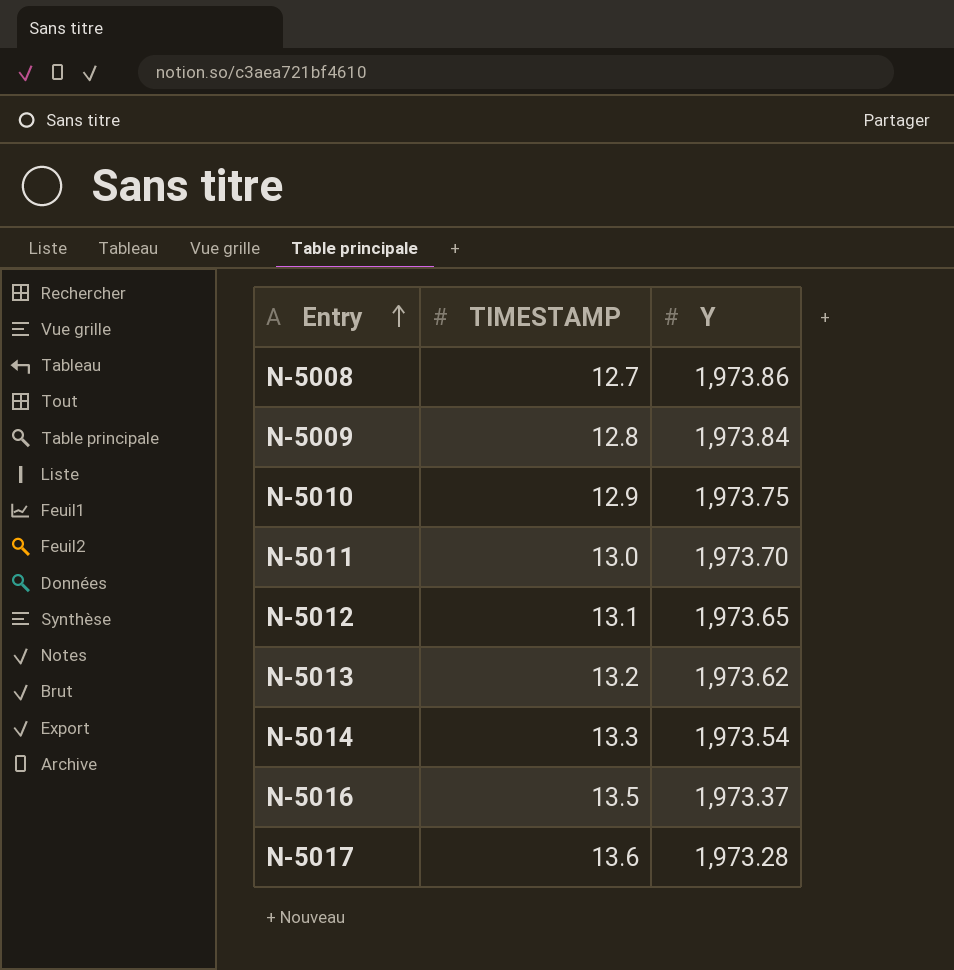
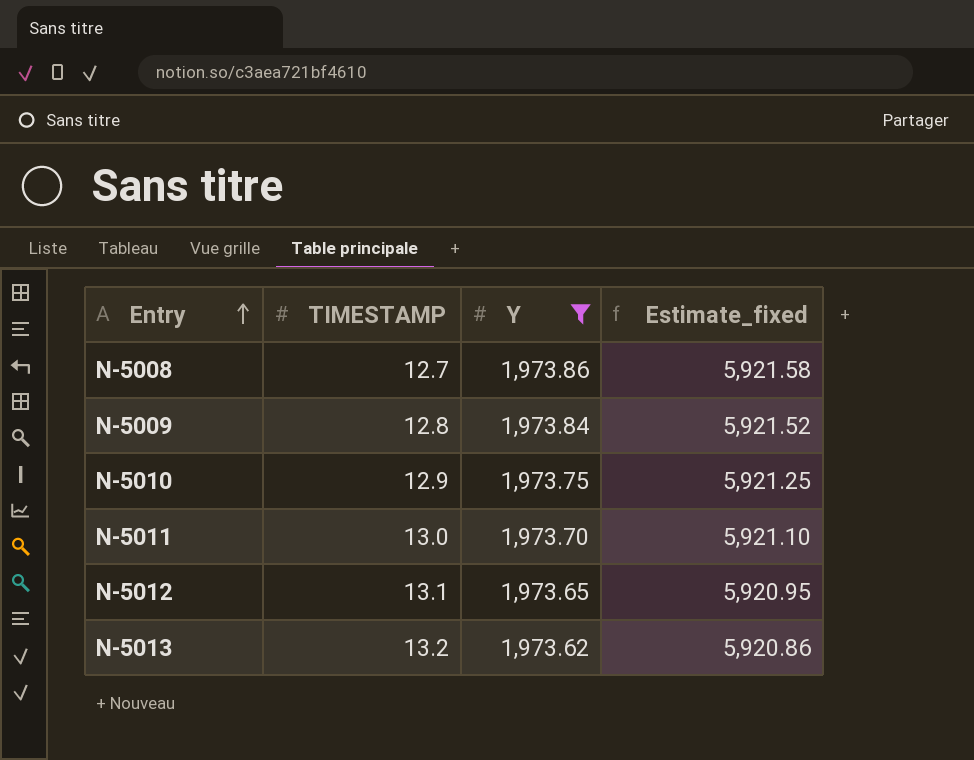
filter: none -> Y >= 1,973.62
column Estimate_fixed | formula: none -> [Y] * 3

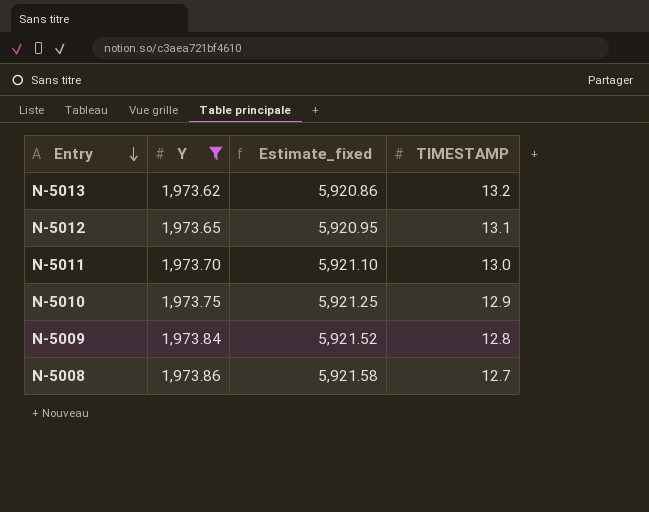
row order: Entry ascending -> Entry descending
column TIMESTAMP | position: 2 -> 4

